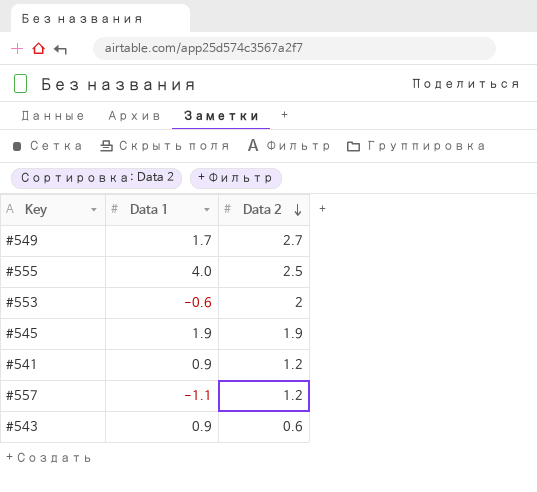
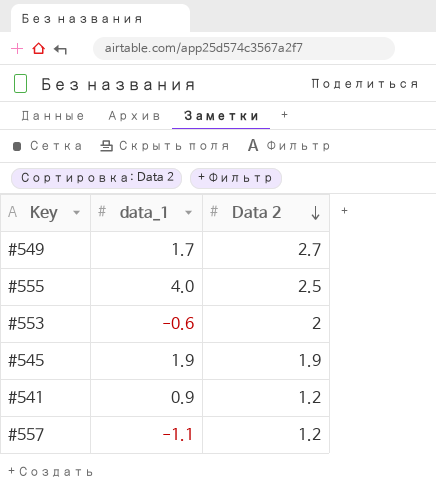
column name: Data 1 -> data_1
row #543: 0.9 | 0.6 -> none

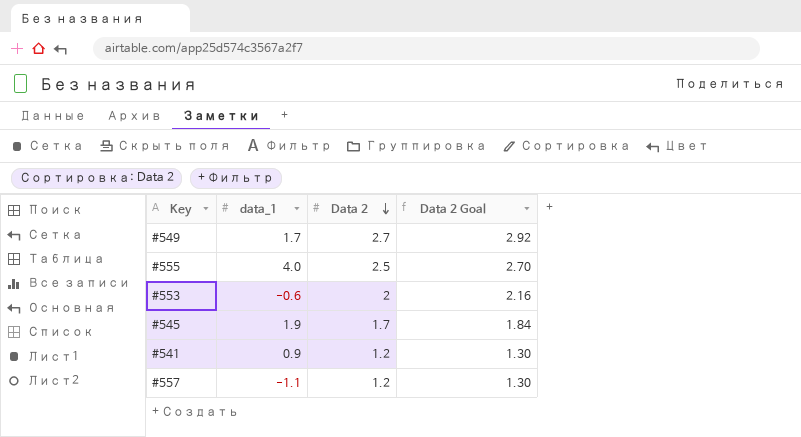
column Data 2 Goal | formula: none -> [Data 2] * 1.08
#545 | Data 2: 1.9 -> 1.7

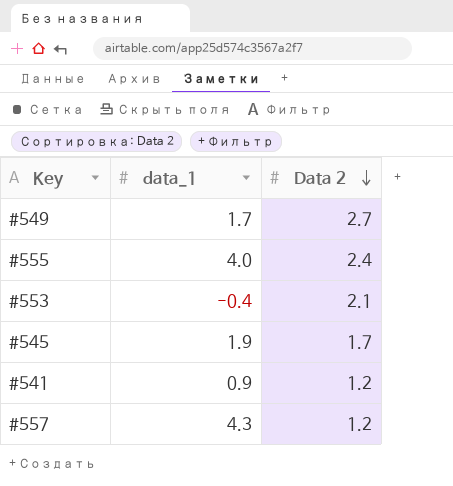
column Data 2 Goal | formula: [Data 2] * 1.08 -> none
#555 | Data 2: 2.5 -> 2.4
#553 | data_1: -0.6 -> -0.4
#553 | Data 2: 2 -> 2.1
#557 | data_1: -1.1 -> 4.3

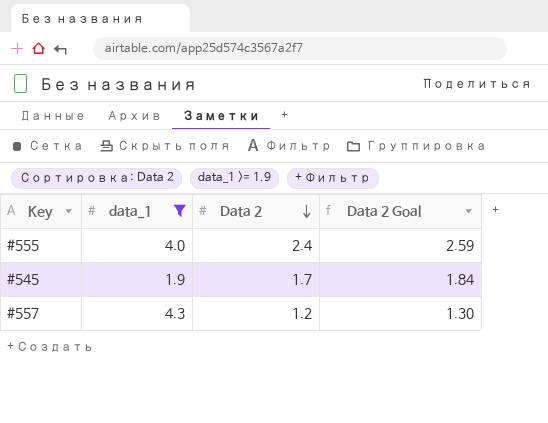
filter: none -> data_1 >= 1.9
column Data 2 Goal | formula: none -> [Data 2] * 1.08

